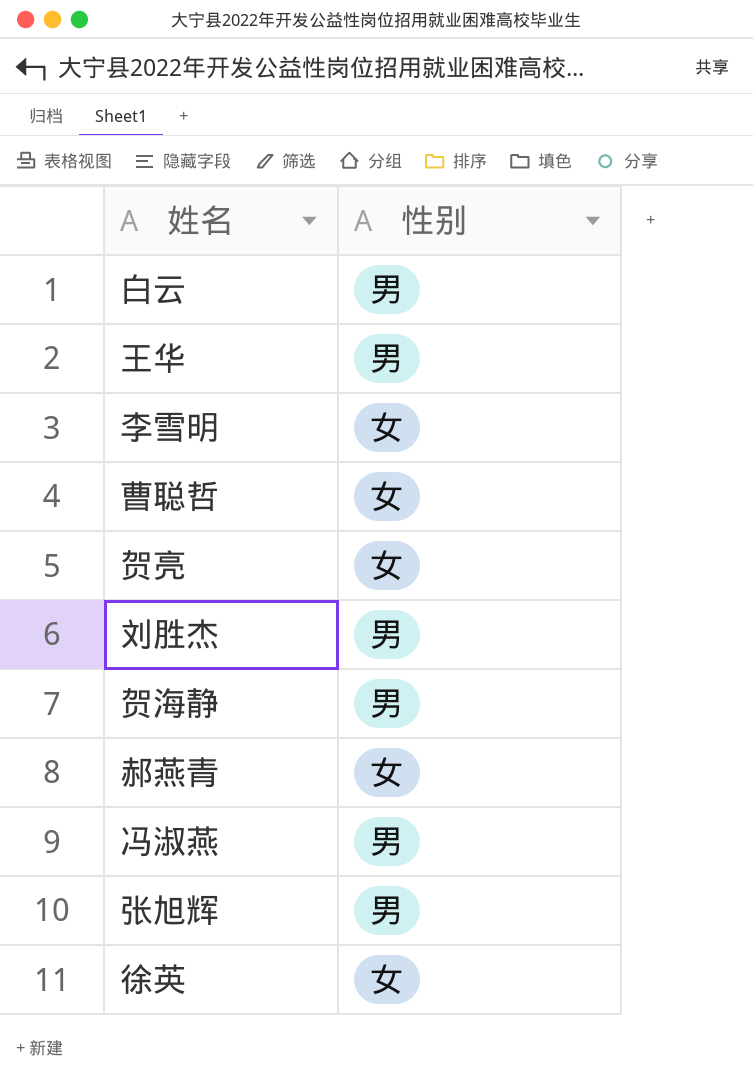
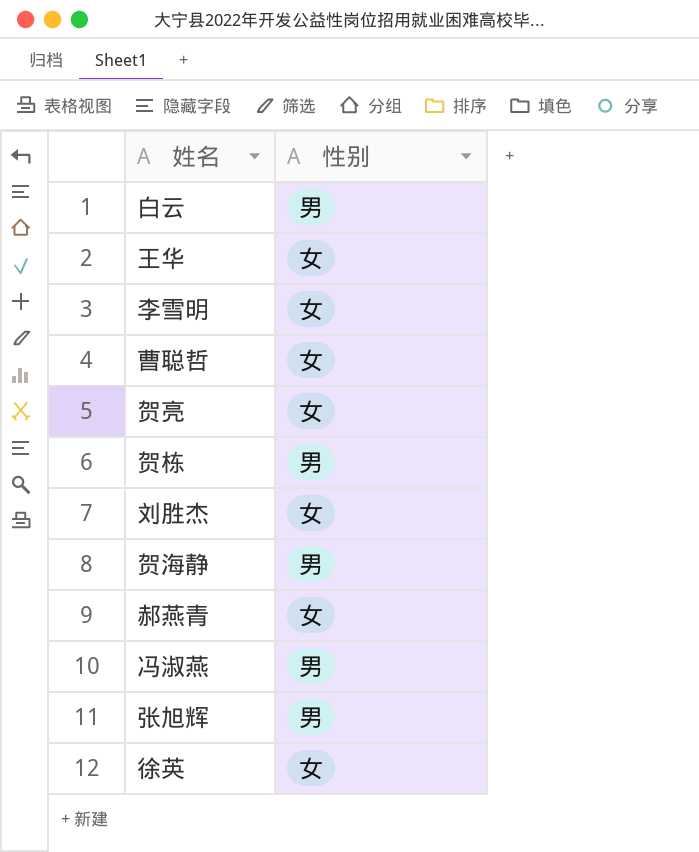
王华 | 性别: 男 -> 女
row 贺栋: none -> 男
刘胜杰 | 性别: 男 -> 女

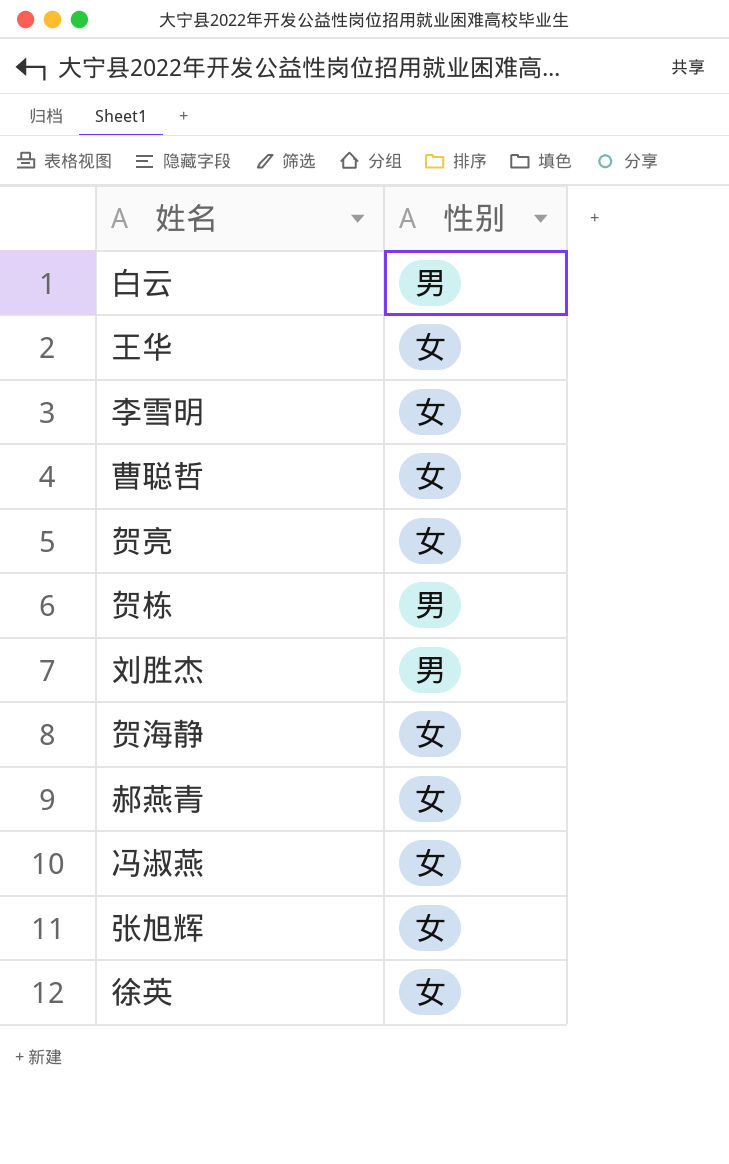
刘胜杰 | 性别: 女 -> 男
贺海静 | 性别: 男 -> 女
冯淑燕 | 性别: 男 -> 女
张旭辉 | 性别: 男 -> 女

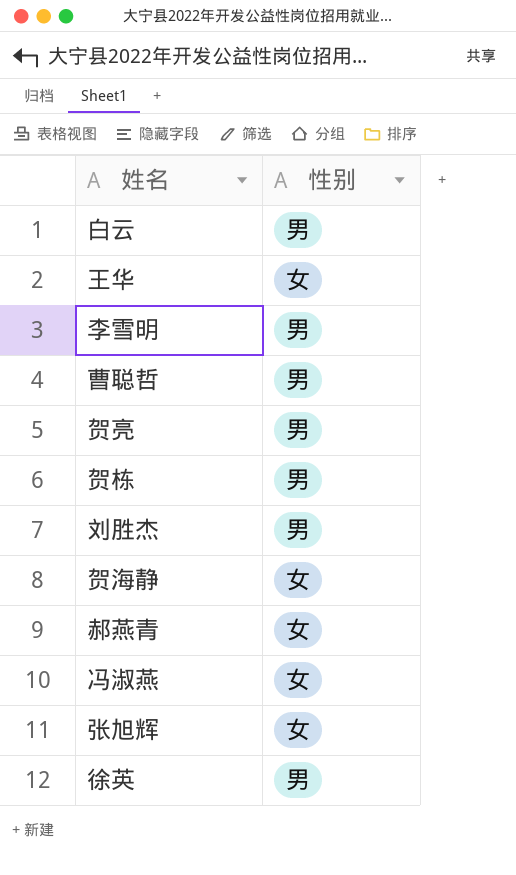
李雪明 | 性别: 女 -> 男
曹聪哲 | 性别: 女 -> 男
贺亮 | 性别: 女 -> 男
徐英 | 性别: 女 -> 男

